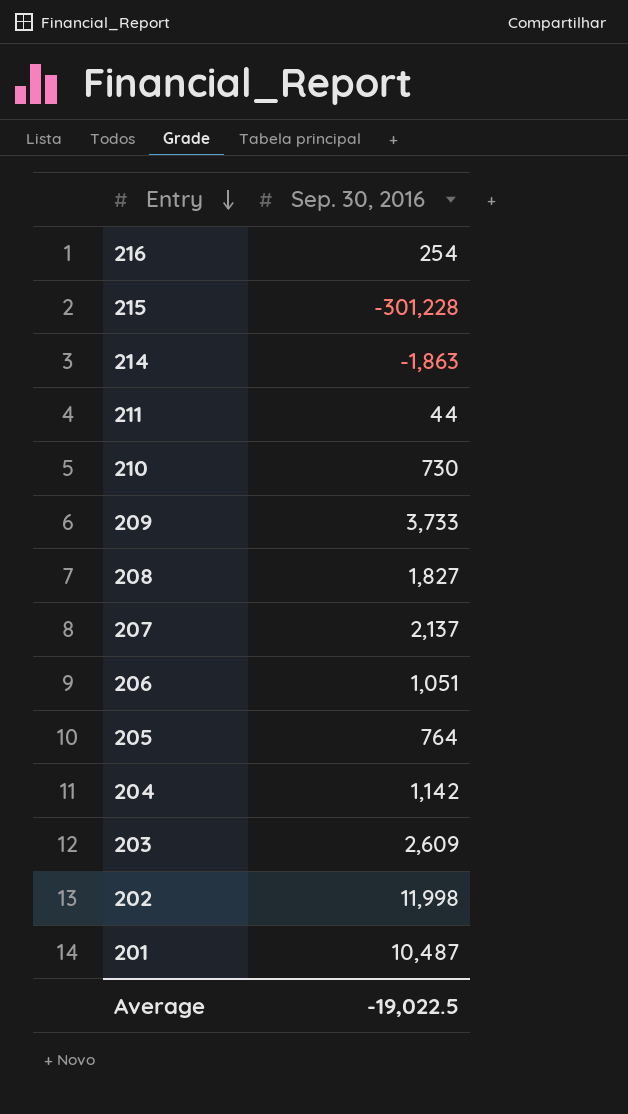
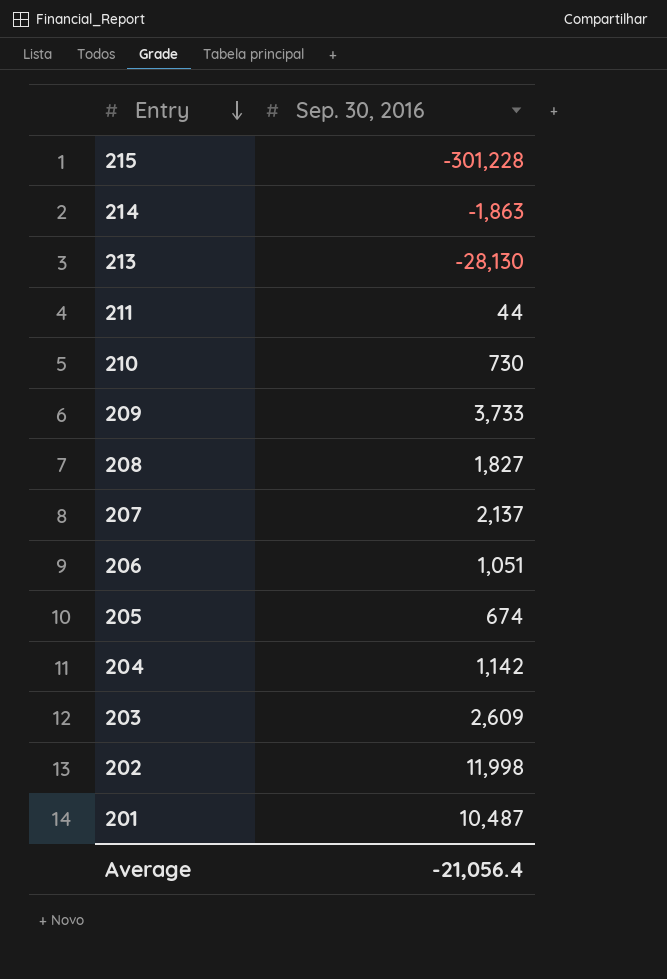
row 216: 254 -> none
row 213: none -> -28,130
205 | Sep. 30, 2016: 764 -> 674
Average | Sep. 30, 2016: -19,022.5 -> -21,056.4

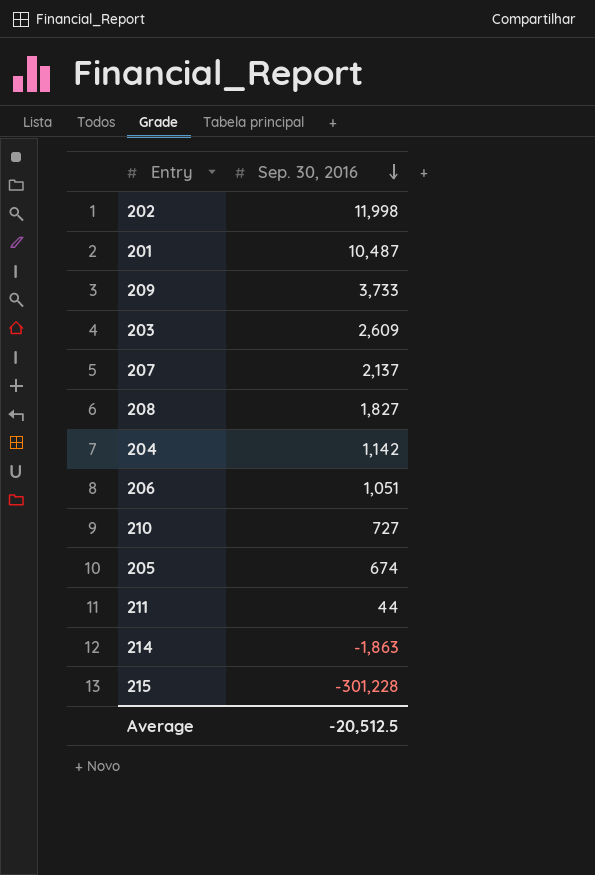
row order: Entry descending -> Sep. 30, 2016 descending
row 213: -28,130 -> none
210 | Sep. 30, 2016: 730 -> 727
Average | Sep. 30, 2016: -21,056.4 -> -20,512.5

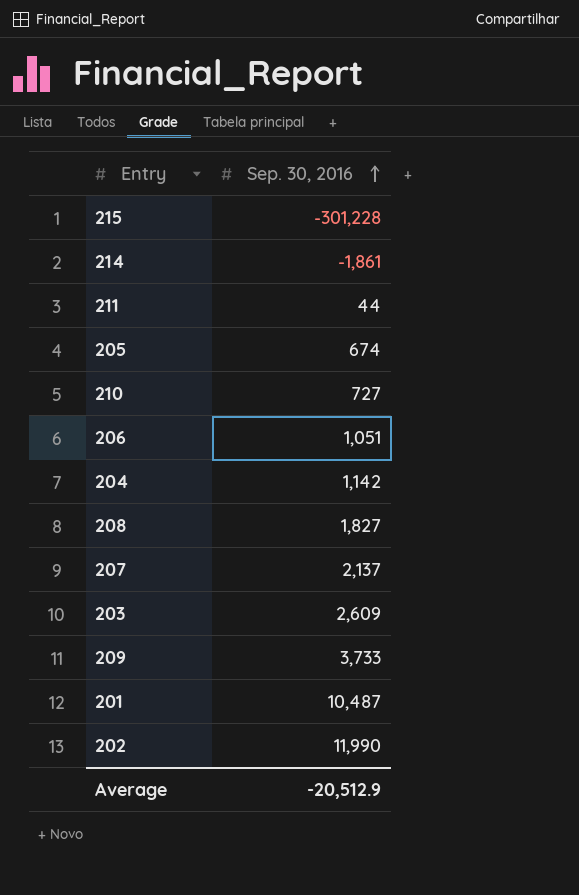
row order: Sep. 30, 2016 descending -> Sep. 30, 2016 ascending
214 | Sep. 30, 2016: -1,863 -> -1,861
202 | Sep. 30, 2016: 11,998 -> 11,990
Average | Sep. 30, 2016: -20,512.5 -> -20,512.9

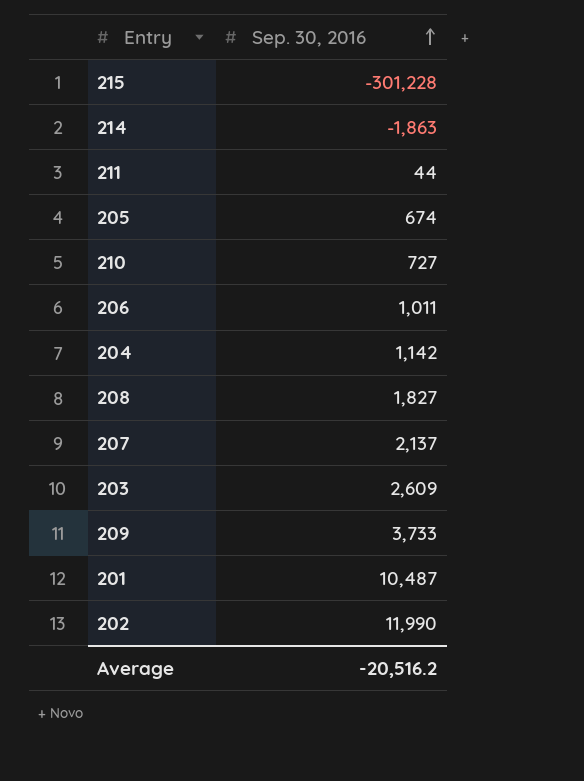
214 | Sep. 30, 2016: -1,861 -> -1,863
206 | Sep. 30, 2016: 1,051 -> 1,011
Average | Sep. 30, 2016: -20,512.9 -> -20,516.2

